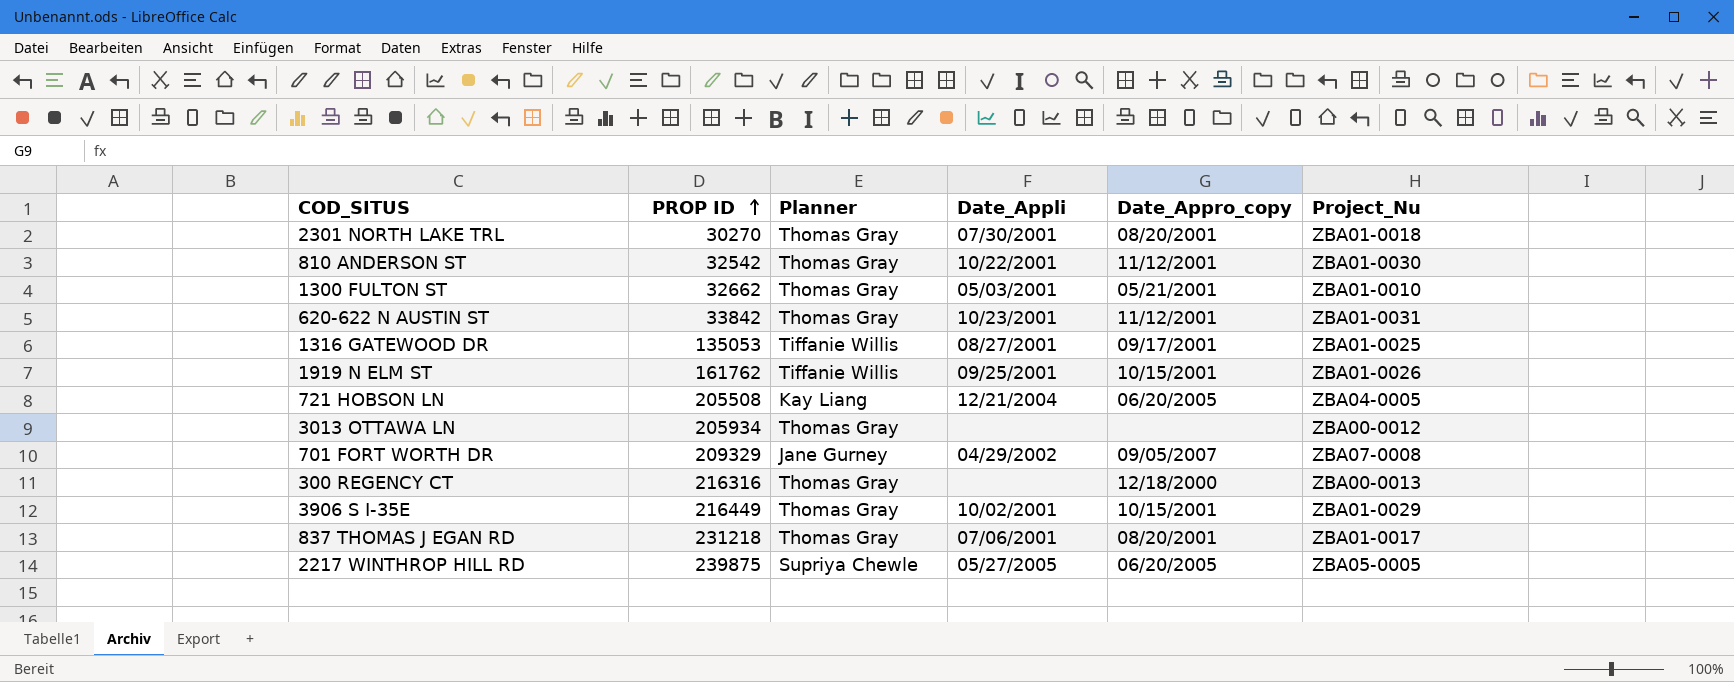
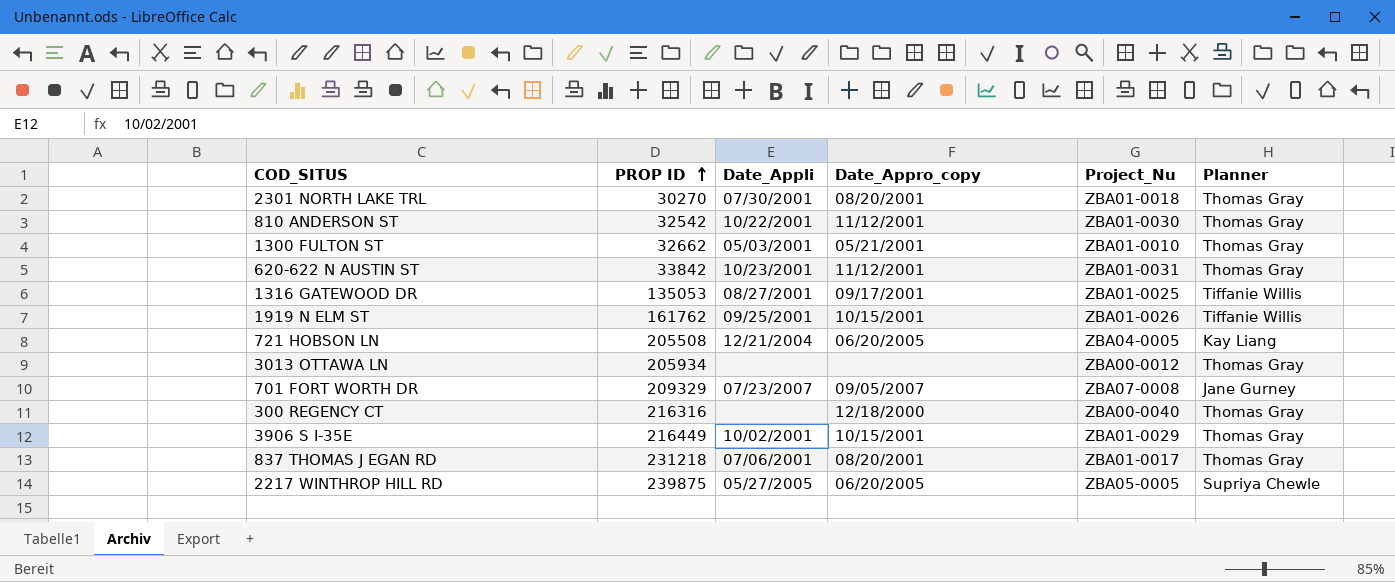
column Planner | position: 3 -> 6
701 FORT WORTH DR | Date_Appli: 04/29/2002 -> 07/23/2007
300 REGENCY CT | Project_Nu: ZBA00-0013 -> ZBA00-0040

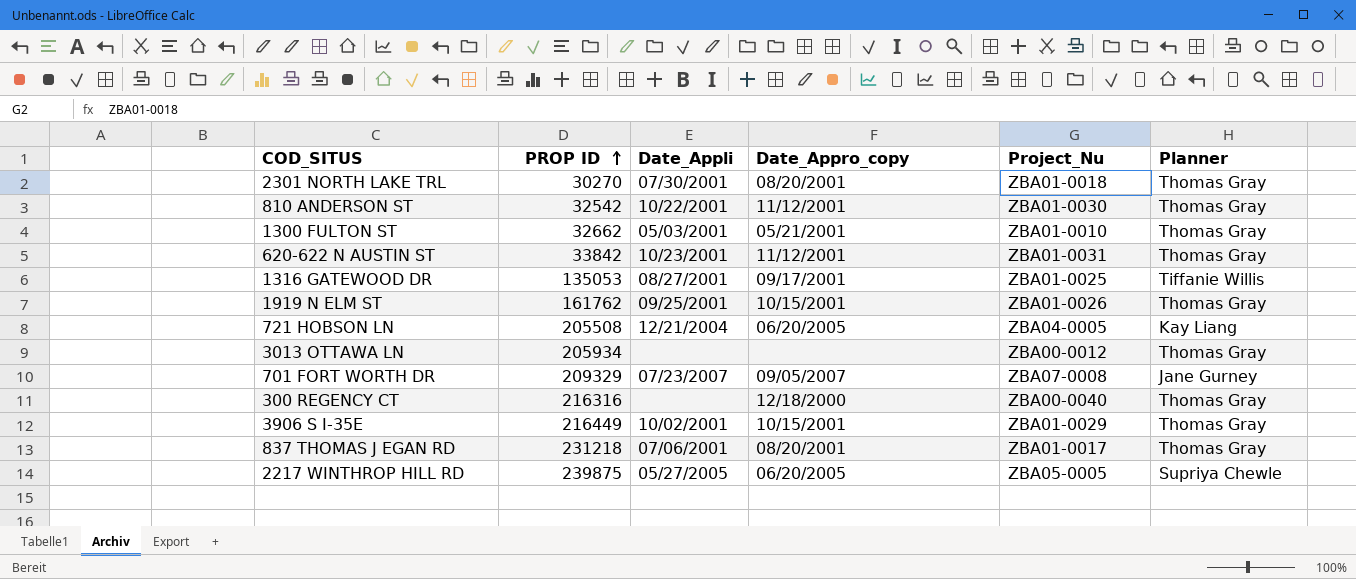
1919 N ELM ST | Planner: Tiffanie Willis -> Thomas Gray

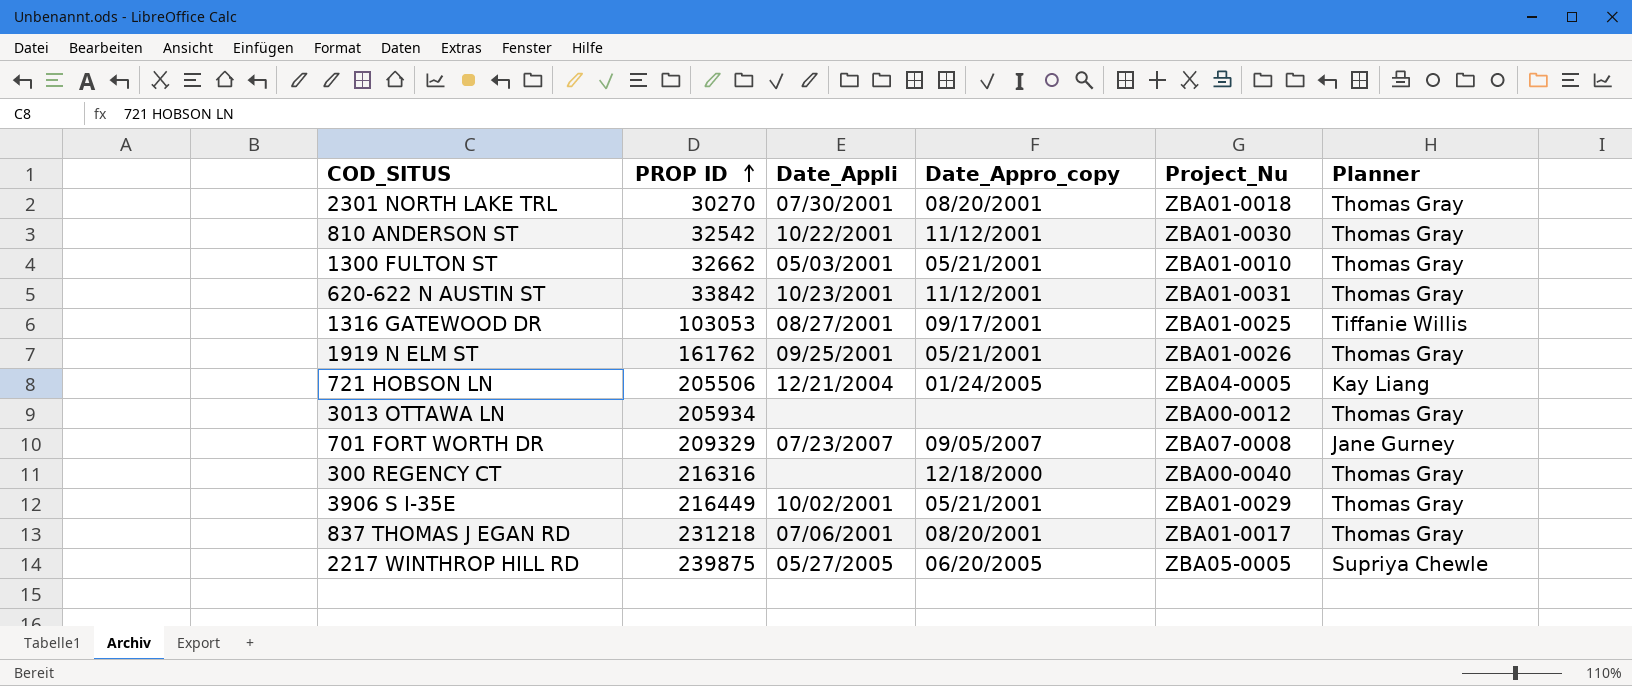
1316 GATEWOOD DR | PROP ID: 135053 -> 103053
1919 N ELM ST | Date_Appro_copy: 10/15/2001 -> 05/21/2001
721 HOBSON LN | PROP ID: 205508 -> 205506
721 HOBSON LN | Date_Appro_copy: 06/20/2005 -> 01/24/2005
3906 S I-35E | Date_Appro_copy: 10/15/2001 -> 05/21/2001

